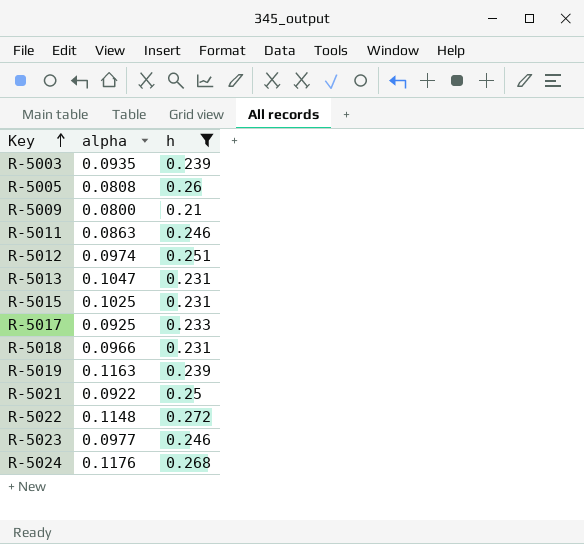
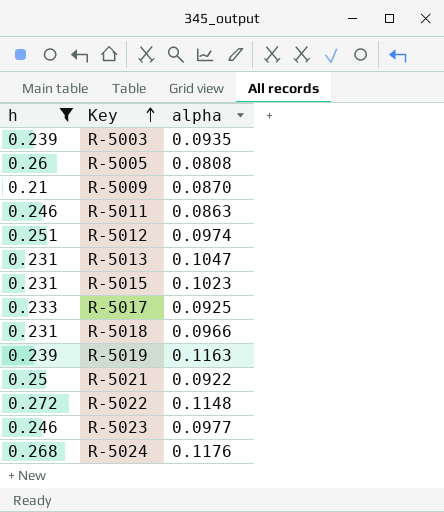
column h | position: 3 -> 1
R-5009 | alpha: 0.0800 -> 0.0870
R-5015 | alpha: 0.1025 -> 0.1023

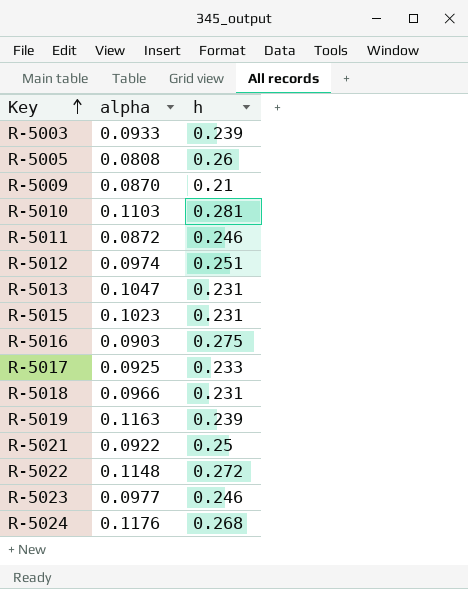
filter: h <= 0.272 -> none
column h | position: 1 -> 3
R-5003 | alpha: 0.0935 -> 0.0933
R-5011 | alpha: 0.0863 -> 0.0872

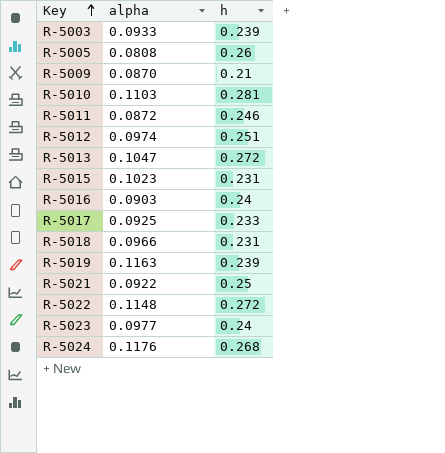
R-5013 | h: 0.231 -> 0.272
R-5016 | h: 0.275 -> 0.24
R-5023 | h: 0.246 -> 0.24

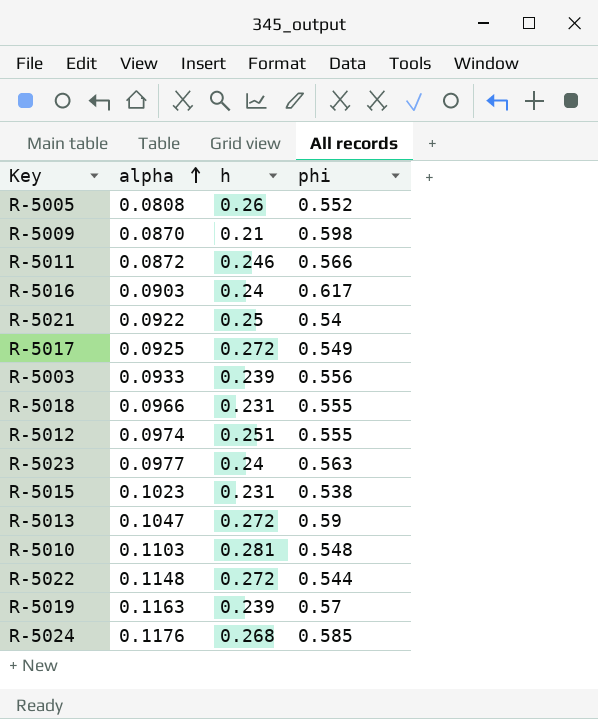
row order: Key ascending -> alpha ascending
column phi | position: none -> 4
R-5017 | h: 0.233 -> 0.272

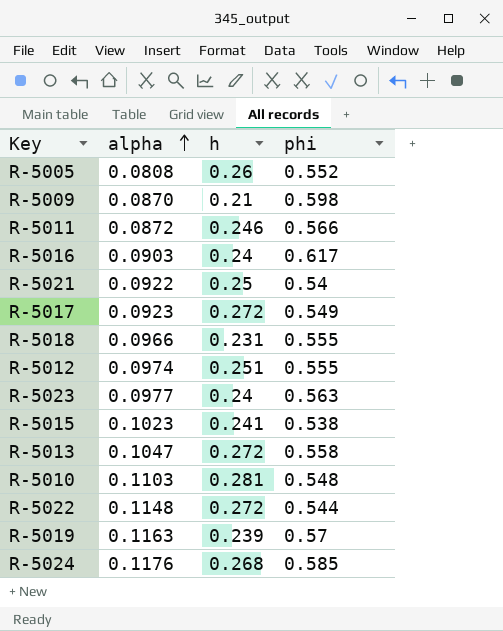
row R-5003: 0.0933 | 0.239 | 0.556 -> none
R-5017 | alpha: 0.0925 -> 0.0923
R-5015 | h: 0.231 -> 0.241
R-5013 | phi: 0.59 -> 0.558

